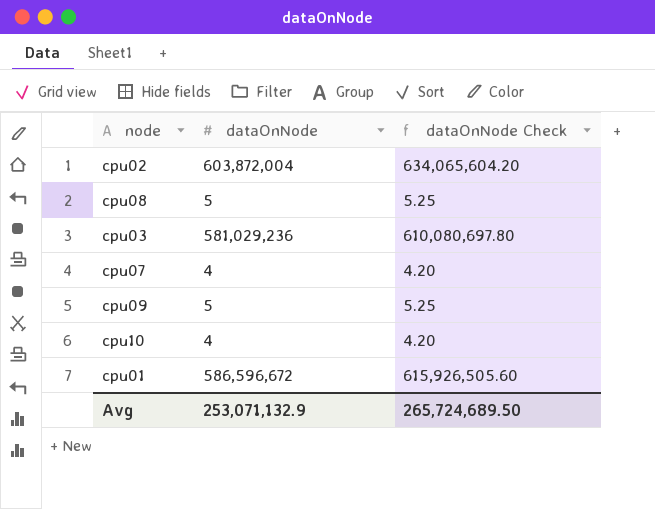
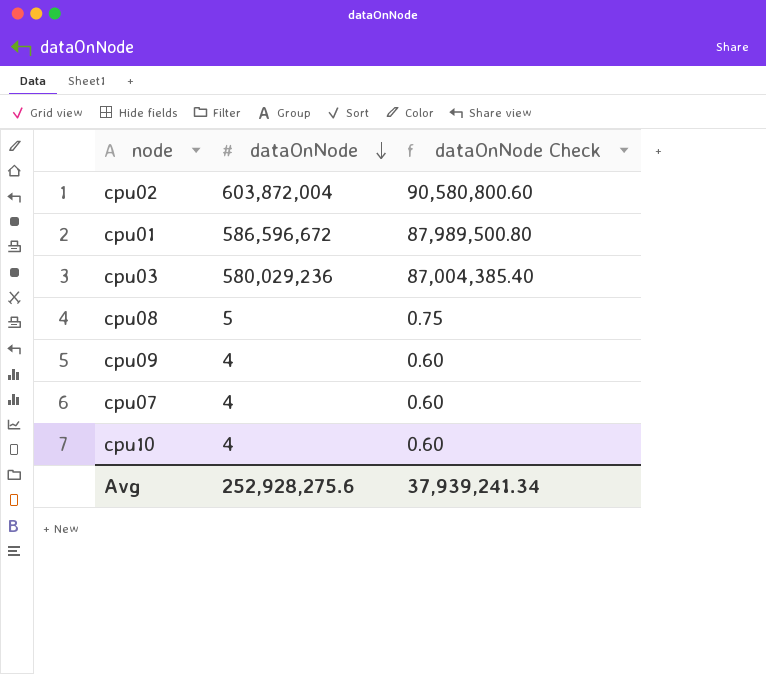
row order: none -> dataOnNode descending
column dataOnNode Check | formula: [dataOnNode] * 1.05 -> [dataOnNode] * 0.15
cpu03 | dataOnNode: 581,029,236 -> 580,029,236
cpu09 | dataOnNode: 5 -> 4
Avg | dataOnNode: 253,071,132.9 -> 252,928,275.6
Avg | dataOnNode Check: 265,724,689.50 -> 37,939,241.34

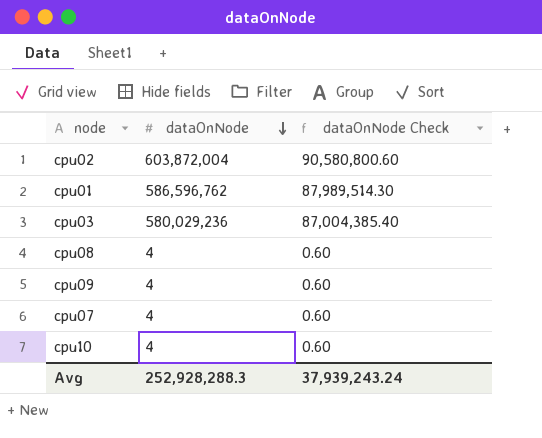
cpu01 | dataOnNode: 586,596,672 -> 586,596,762
cpu01 | dataOnNode Check: 87,989,500.80 -> 87,989,514.30
cpu08 | dataOnNode: 5 -> 4
cpu08 | dataOnNode Check: 0.75 -> 0.60
Avg | dataOnNode: 252,928,275.6 -> 252,928,288.3
Avg | dataOnNode Check: 37,939,241.34 -> 37,939,243.24

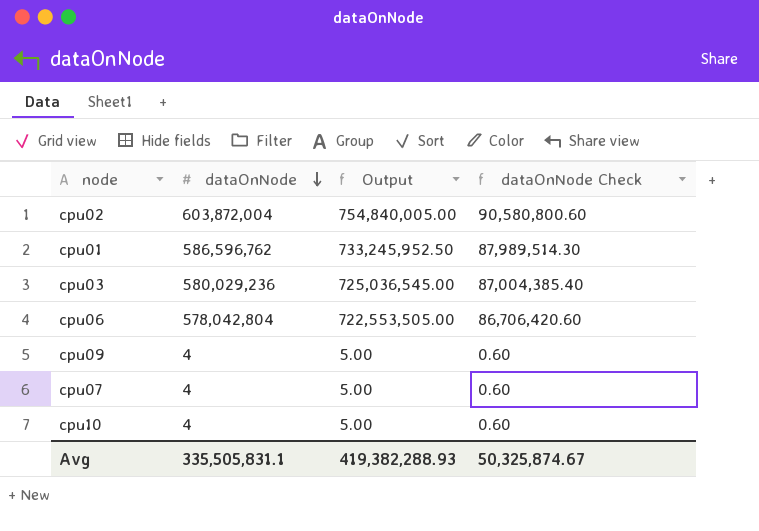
column Output | formula: none -> [dataOnNode] * 1.25
row cpu08: 4 | 0.60 -> none
row cpu06: none -> 578,042,804 | 722,553,505.00 | 86,706,420.60
Avg | dataOnNode: 252,928,288.3 -> 335,505,831.1
Avg | dataOnNode Check: 37,939,243.24 -> 50,325,874.67

